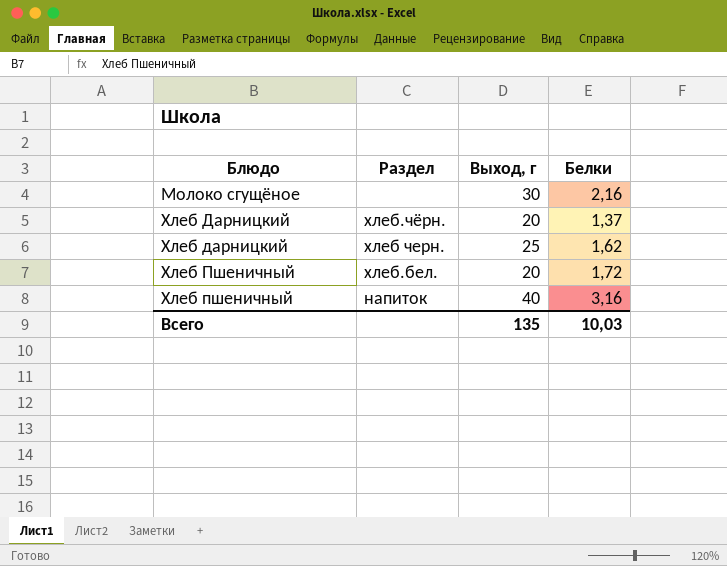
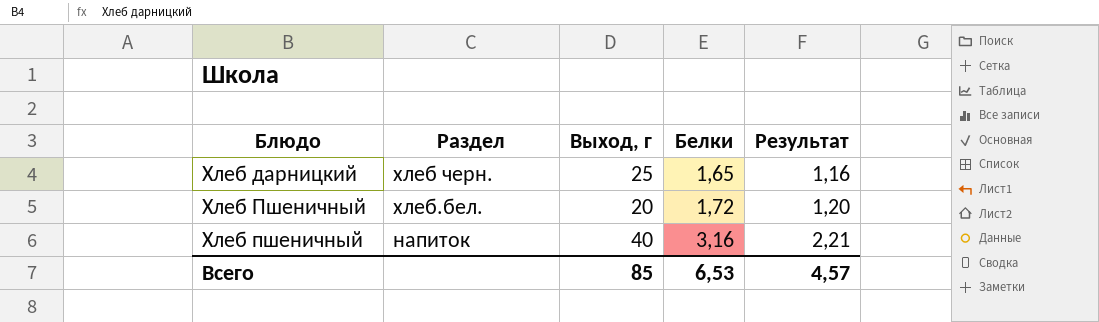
column Результат | formula: none -> [Белки] * 0,7
row Молоко сгущёное: none | 30 | 2,16 -> none
row Хлеб Дарницкий: хлеб.чёрн. | 20 | 1,37 -> none
Хлеб дарницкий | Белки: 1,62 -> 1,65
Всего | Выход, г: 135 -> 85
Всего | Белки: 10,03 -> 6,53

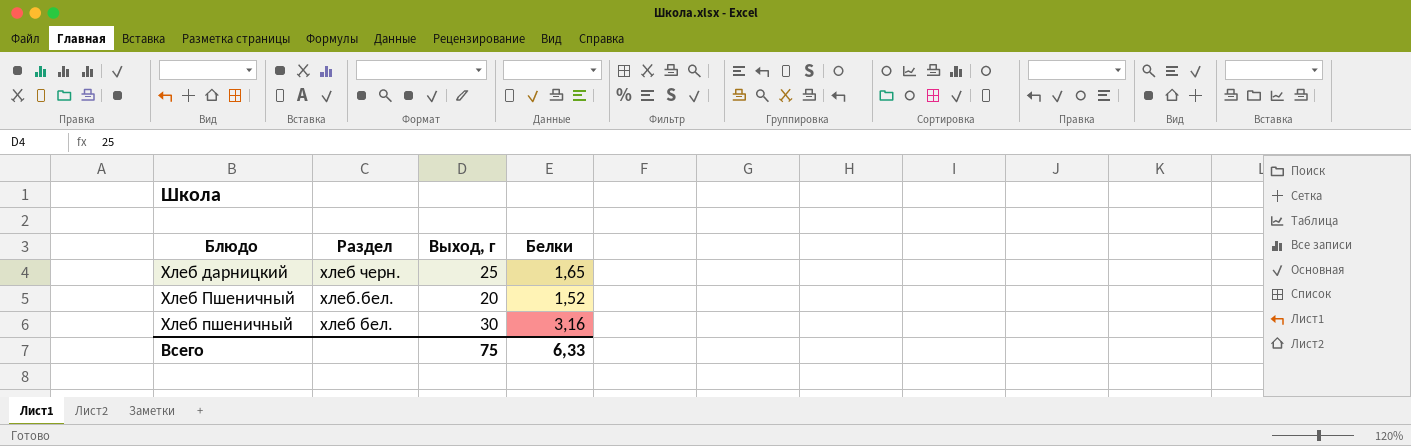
column Результат | formula: [Белки] * 0,7 -> none
Хлеб Пшеничный | Белки: 1,72 -> 1,52
Хлеб пшеничный | Раздел: напиток -> хлеб бел.
Хлеб пшеничный | Выход, г: 40 -> 30
Всего | Выход, г: 85 -> 75
Всего | Белки: 6,53 -> 6,33

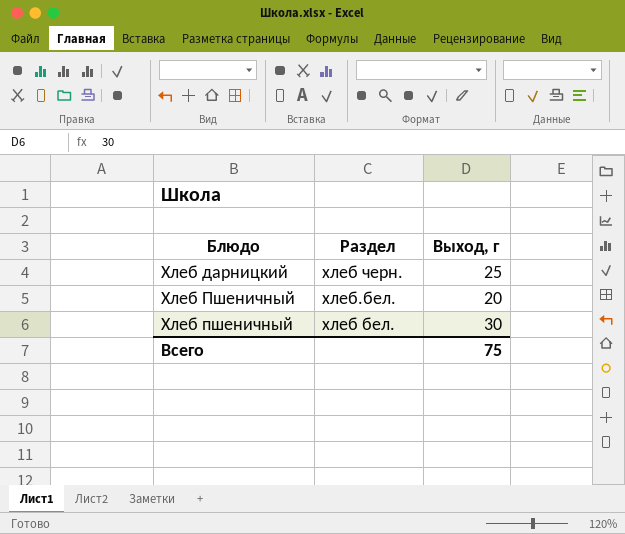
column Белки | position: 4 -> none

